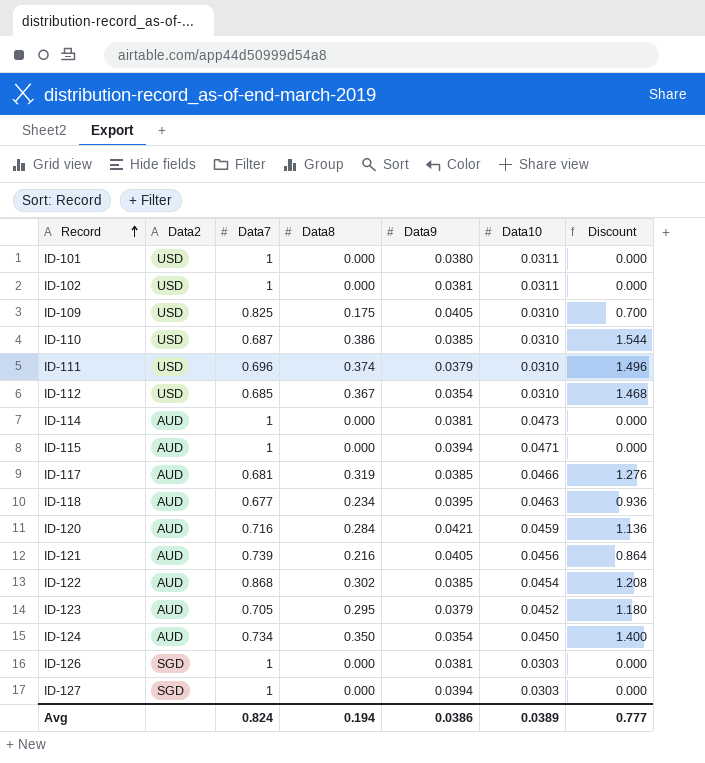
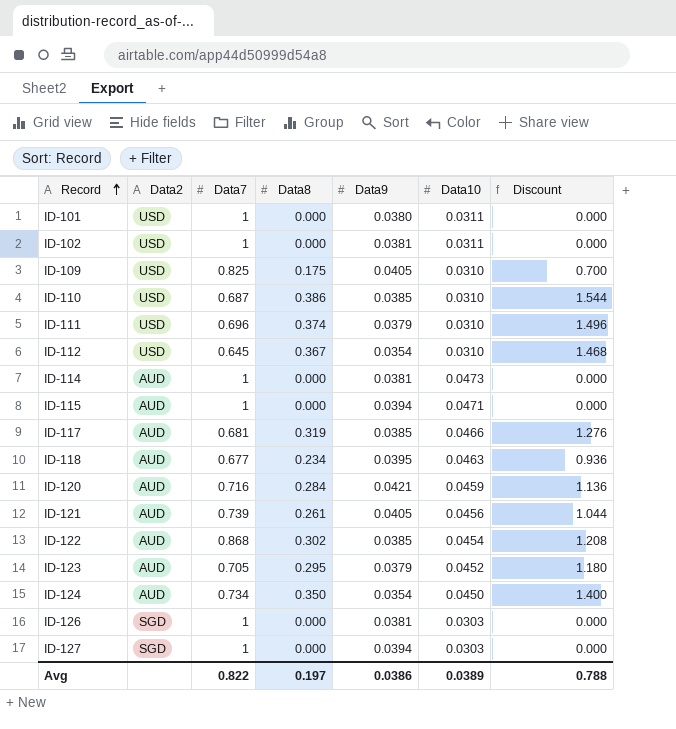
ID-112 | Data7: 0.685 -> 0.645
ID-121 | Data8: 0.216 -> 0.261
ID-121 | Discount: 0.864 -> 1.044
Avg | Data7: 0.824 -> 0.822
Avg | Data8: 0.194 -> 0.197
Avg | Discount: 0.777 -> 0.788

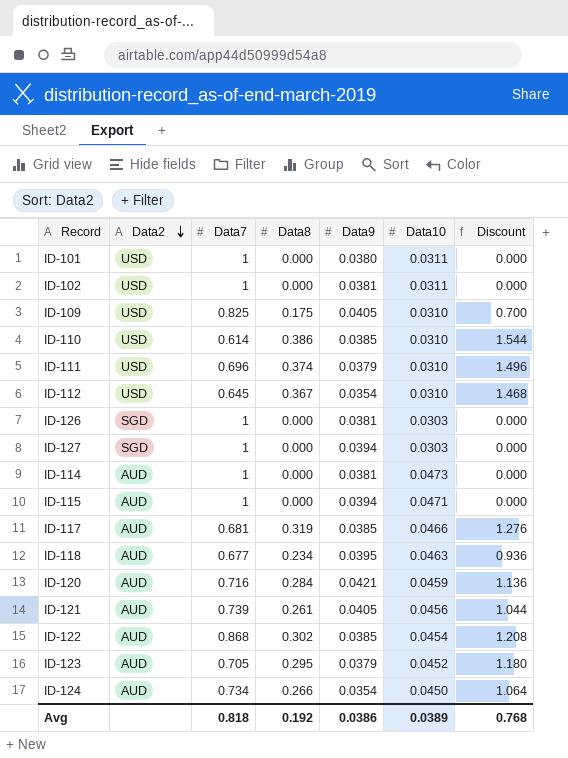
row order: Record ascending -> Data2 descending
ID-110 | Data7: 0.687 -> 0.614
ID-124 | Data8: 0.350 -> 0.266
ID-124 | Discount: 1.400 -> 1.064
Avg | Data7: 0.822 -> 0.818
Avg | Data8: 0.197 -> 0.192
Avg | Discount: 0.788 -> 0.768

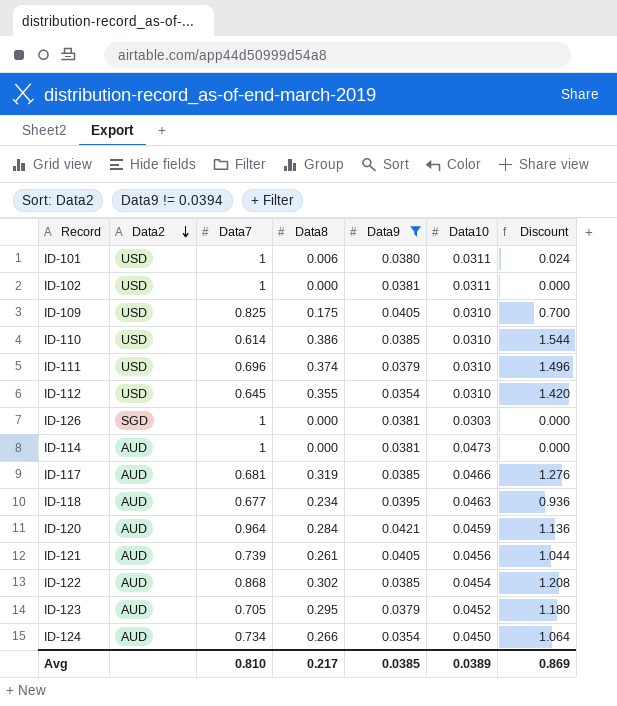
filter: none -> Data9 != 0.0394
ID-101 | Data8: 0.000 -> 0.006
ID-101 | Discount: 0.000 -> 0.024
ID-112 | Data8: 0.367 -> 0.355
ID-112 | Discount: 1.468 -> 1.420
ID-120 | Data7: 0.716 -> 0.964
Avg | Data7: 0.818 -> 0.810
Avg | Data8: 0.192 -> 0.217
Avg | Data9: 0.0386 -> 0.0385
Avg | Discount: 0.768 -> 0.869

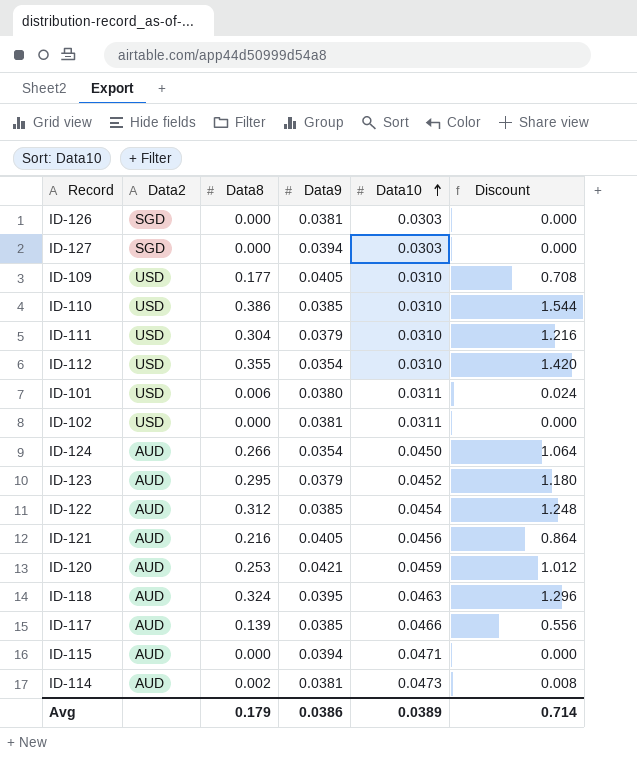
filter: Data9 != 0.0394 -> none
row order: Data2 descending -> Data10 ascending
column Data7 | position: 3 -> none
ID-109 | Data8: 0.175 -> 0.177
ID-109 | Discount: 0.700 -> 0.708
ID-111 | Data8: 0.374 -> 0.304
ID-111 | Discount: 1.496 -> 1.216
ID-122 | Data8: 0.302 -> 0.312
ID-122 | Discount: 1.208 -> 1.248
ID-121 | Data8: 0.261 -> 0.216
ID-121 | Discount: 1.044 -> 0.864
ID-120 | Data8: 0.284 -> 0.253
ID-120 | Discount: 1.136 -> 1.012
ID-118 | Data8: 0.234 -> 0.324
ID-118 | Discount: 0.936 -> 1.296
ID-117 | Data8: 0.319 -> 0.139
ID-117 | Discount: 1.276 -> 0.556
ID-114 | Data8: 0.000 -> 0.002
ID-114 | Discount: 0.000 -> 0.008
Avg | Data8: 0.217 -> 0.179
Avg | Data9: 0.0385 -> 0.0386
Avg | Discount: 0.869 -> 0.714

